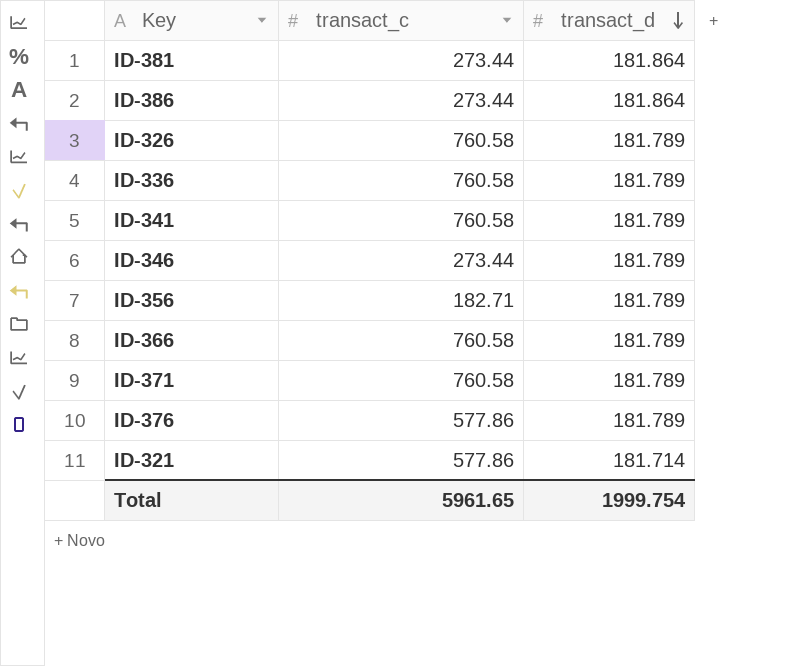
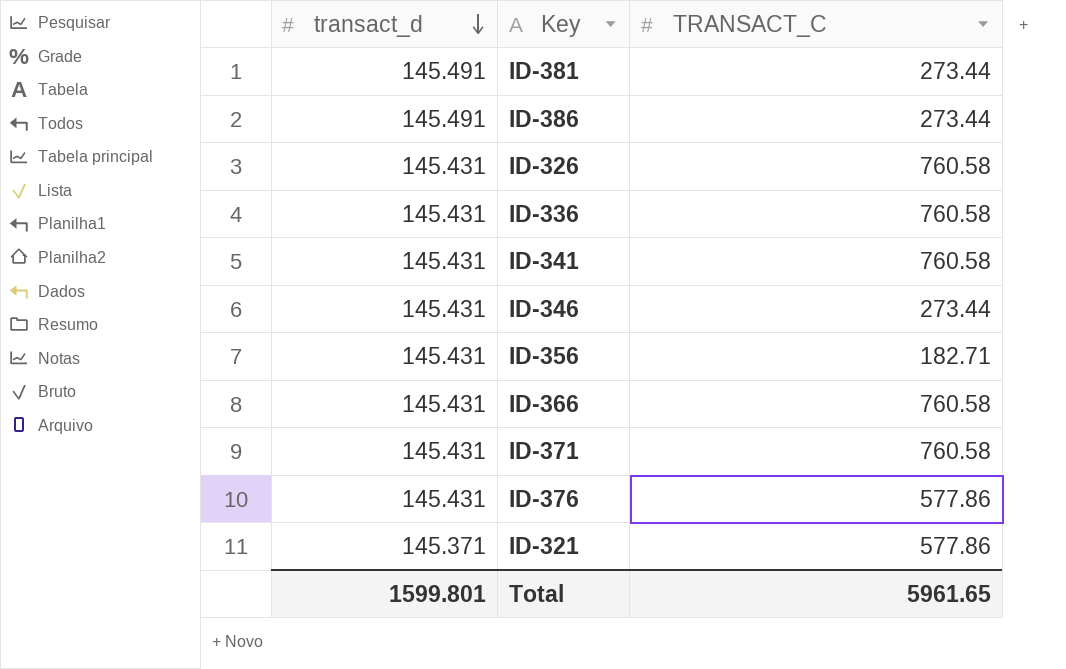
column transact_d | position: 3 -> 1
column name: transact_c -> TRANSACT_C
ID-381 | transact_d: 181.864 -> 145.491
ID-386 | transact_d: 181.864 -> 145.491
ID-326 | transact_d: 181.789 -> 145.431
ID-336 | transact_d: 181.789 -> 145.431
ID-341 | transact_d: 181.789 -> 145.431
ID-346 | transact_d: 181.789 -> 145.431
ID-356 | transact_d: 181.789 -> 145.431
ID-366 | transact_d: 181.789 -> 145.431
ID-371 | transact_d: 181.789 -> 145.431
ID-376 | transact_d: 181.789 -> 145.431
ID-321 | transact_d: 181.714 -> 145.371
Total | transact_d: 1999.754 -> 1599.801

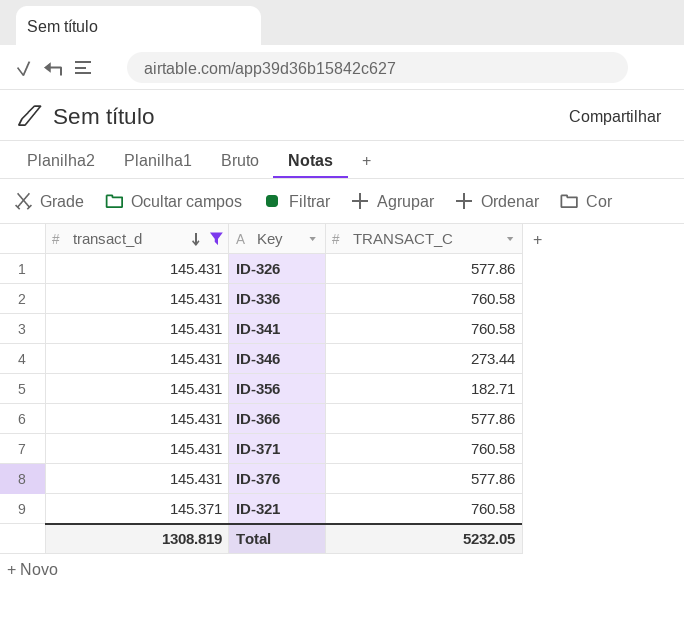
filter: none -> transact_d != 145.491
ID-326 | TRANSACT_C: 760.58 -> 577.86
ID-366 | TRANSACT_C: 760.58 -> 577.86
ID-321 | TRANSACT_C: 577.86 -> 760.58
Total | transact_d: 1599.801 -> 1308.819
Total | TRANSACT_C: 5961.65 -> 5232.05

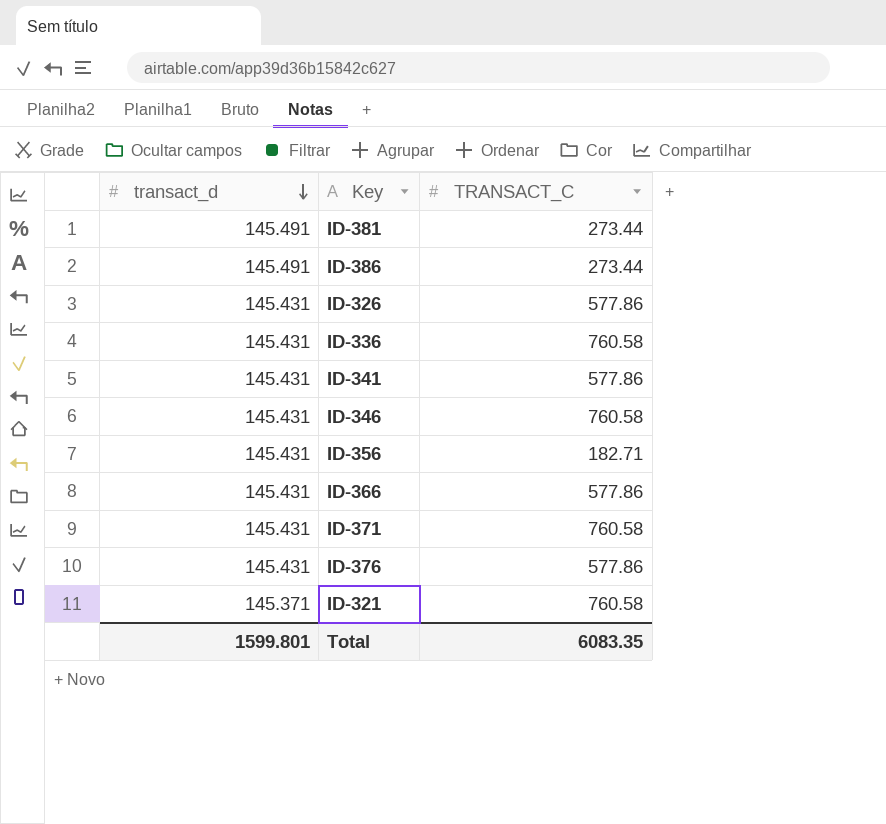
filter: transact_d != 145.491 -> none
ID-341 | TRANSACT_C: 760.58 -> 577.86
ID-346 | TRANSACT_C: 273.44 -> 760.58
Total | transact_d: 1308.819 -> 1599.801
Total | TRANSACT_C: 5232.05 -> 6083.35

